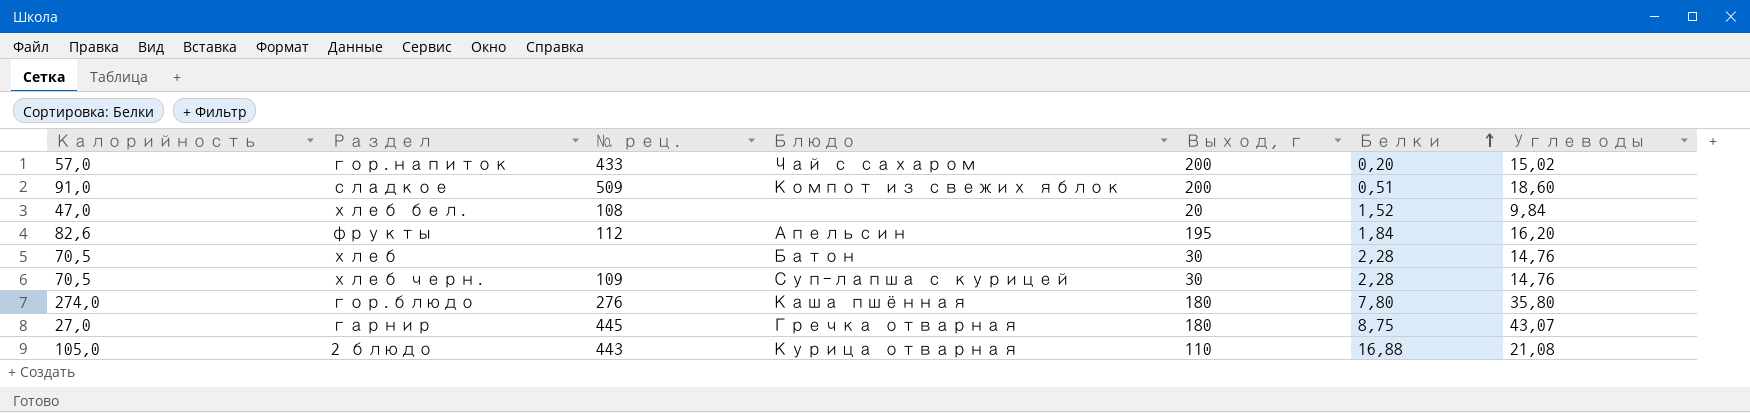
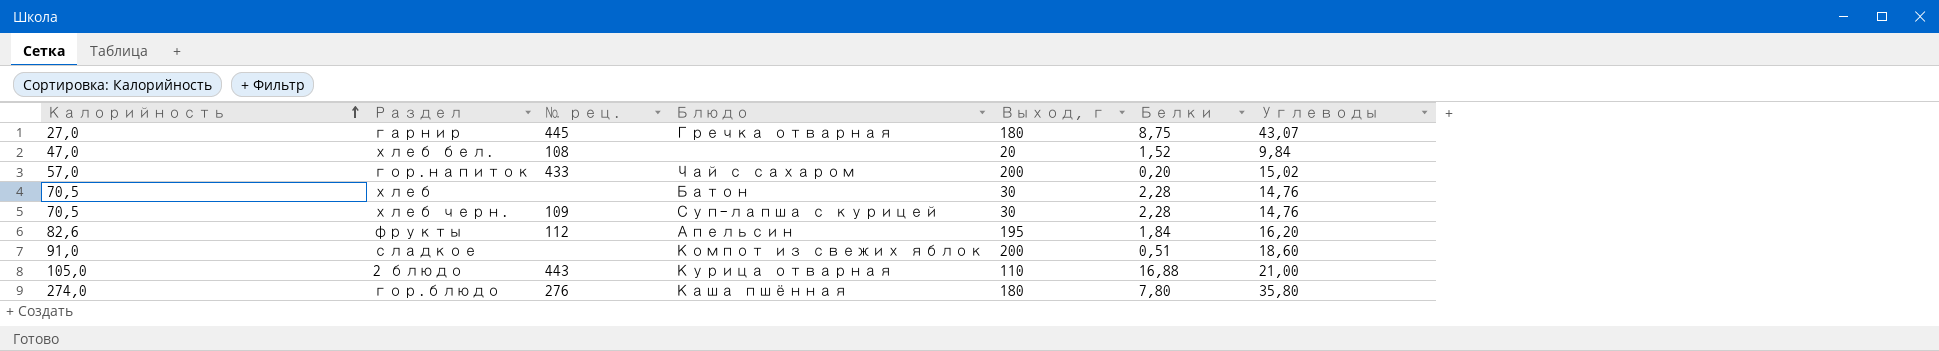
row order: Белки ascending -> Калорийность ascending
сладкое | № рец.: 509 -> none
2 блюдо | Углеводы: 21,08 -> 21,00

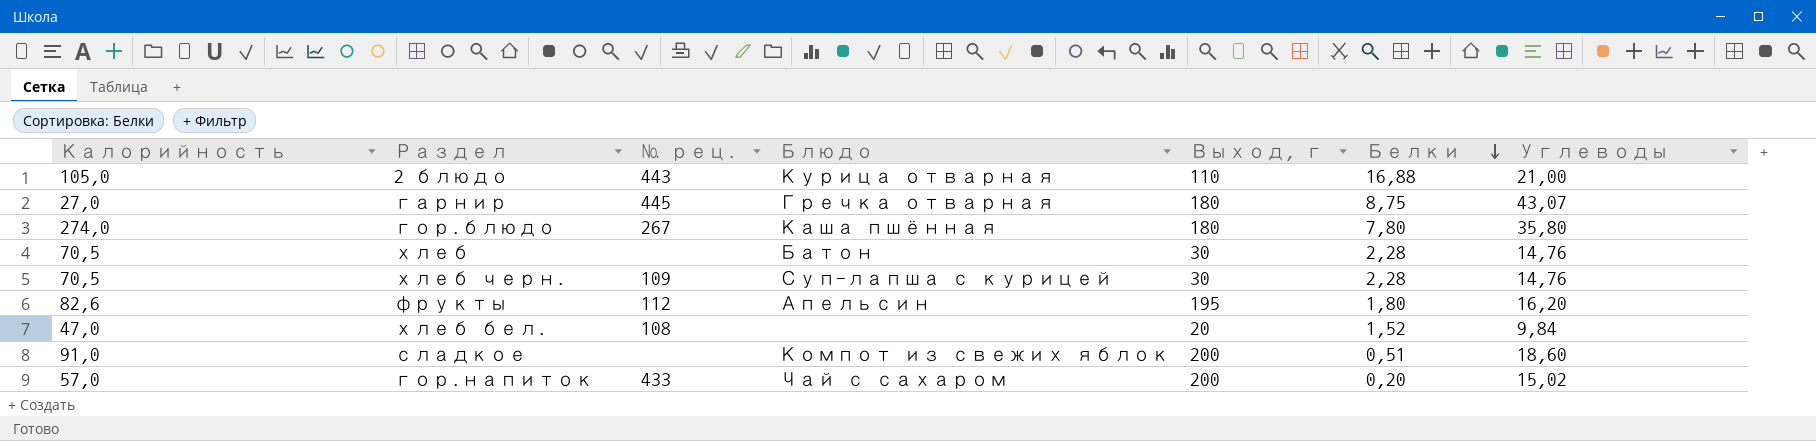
row order: Калорийность ascending -> Белки descending
гор.блюдо | № рец.: 276 -> 267
фрукты | Белки: 1,84 -> 1,80

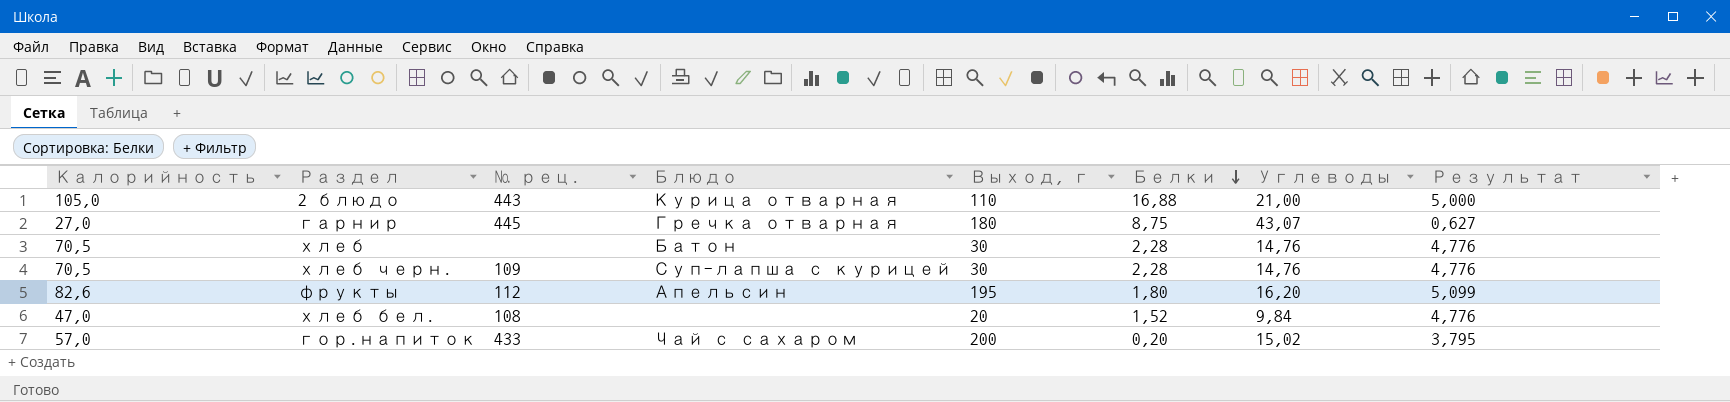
column Результат | formula: none -> [Калорийность] / [Углеводы]
row гор.блюдо: 274,0 | 267 | Каша пшённая | 180 | 7,80 | 35,80 -> none
row сладкое: 91,0 | none | Компот из свежих яблок | 200 | 0,51 | 18,60 -> none

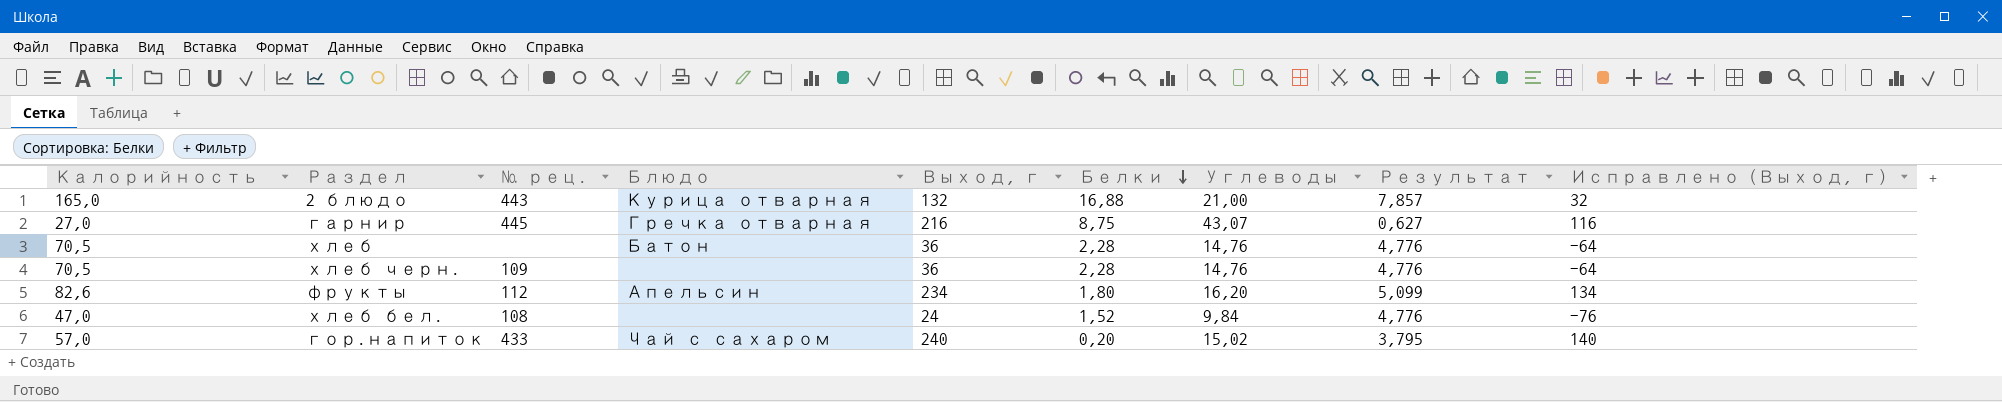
column Исправлено (Выход, г) | formula: none -> [Выход, г] - 100
2 блюдо | Калорийность: 105,0 -> 165,0
2 блюдо | Выход, г: 110 -> 132
2 блюдо | Результат: 5,000 -> 7,857
гарнир | Выход, г: 180 -> 216
хлеб | Выход, г: 30 -> 36
хлеб черн. | Блюдо: Суп-лапша с курицей -> none
хлеб черн. | Выход, г: 30 -> 36
фрукты | Выход, г: 195 -> 234
хлеб бел. | Выход, г: 20 -> 24
гор.напиток | Выход, г: 200 -> 240

